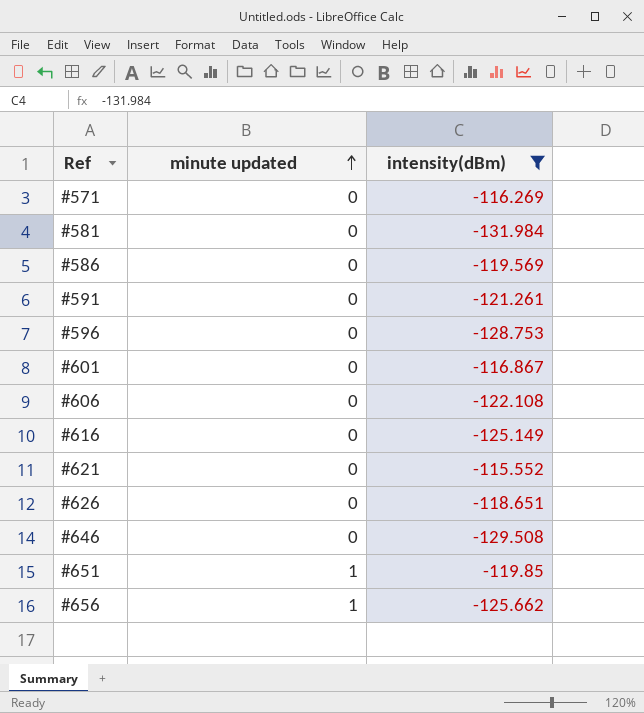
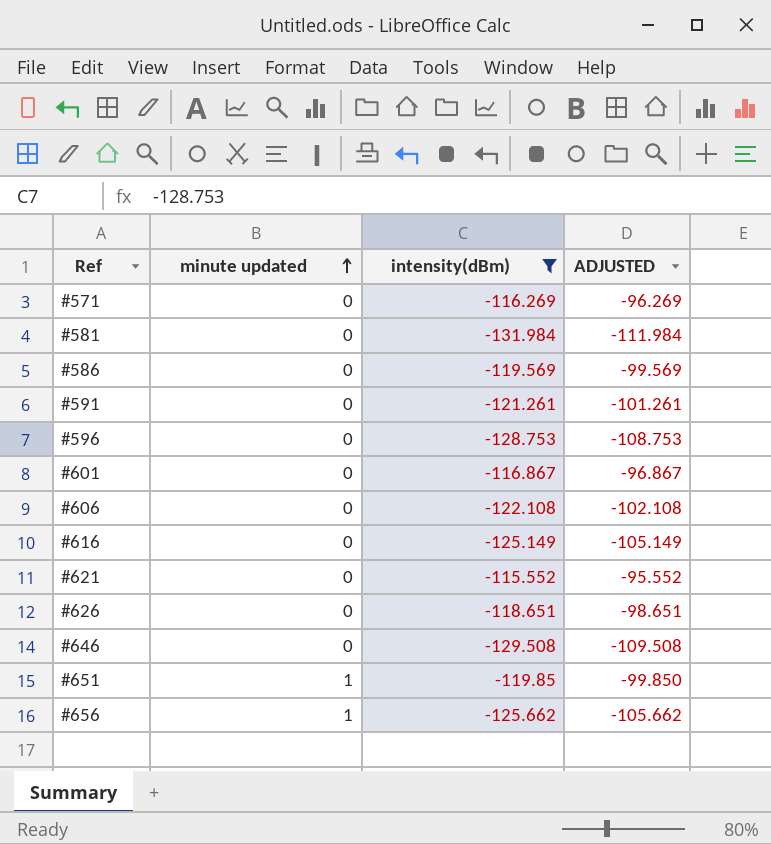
column ADJUSTED | formula: none -> [intensity(dBm)] + 20

